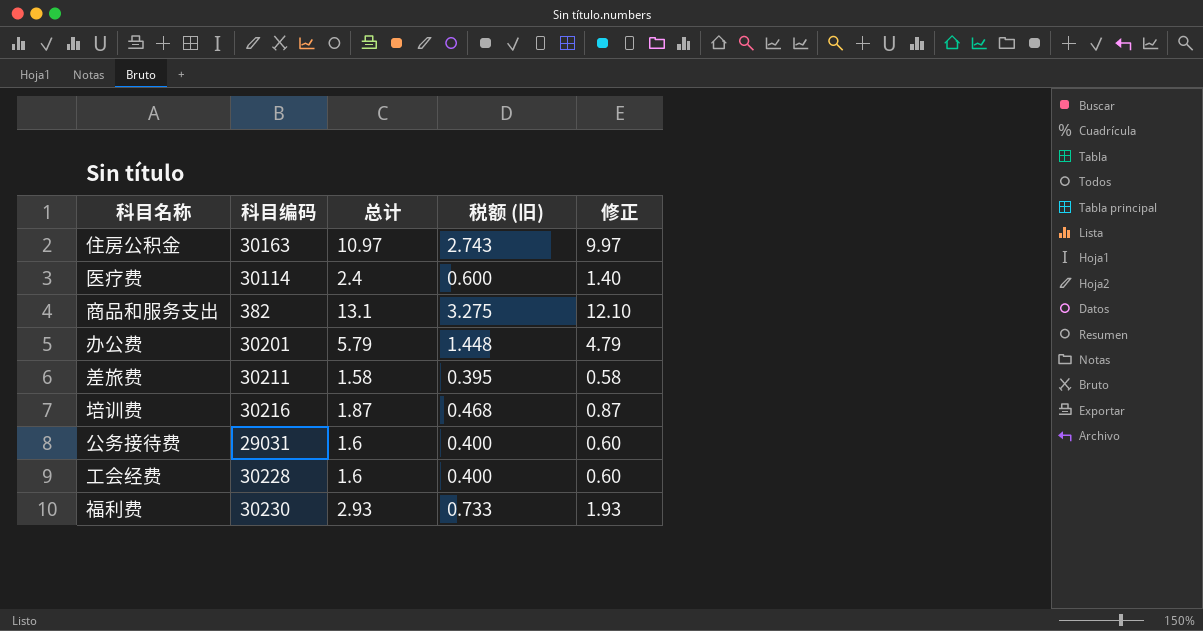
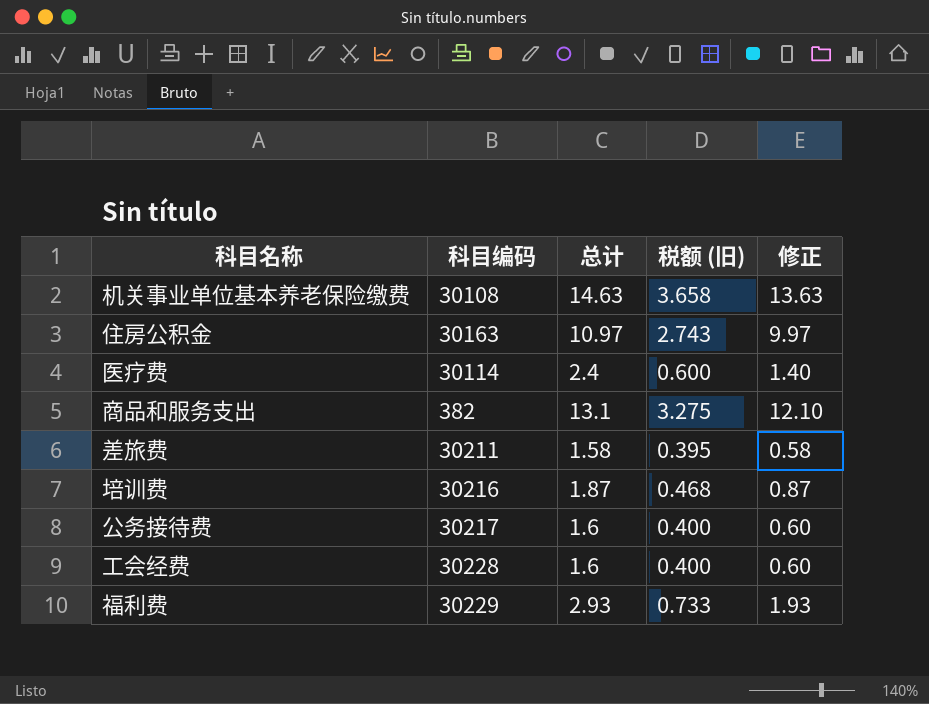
row 办公费: 30201 | 5.79 | 1.448 | 4.79 -> none
row 机关事业单位基本养老保险缴费: none -> 30108 | 14.63 | 3.658 | 13.63
公务接待费 | 科目编码: 29031 -> 30217
福利费 | 科目编码: 30230 -> 30229

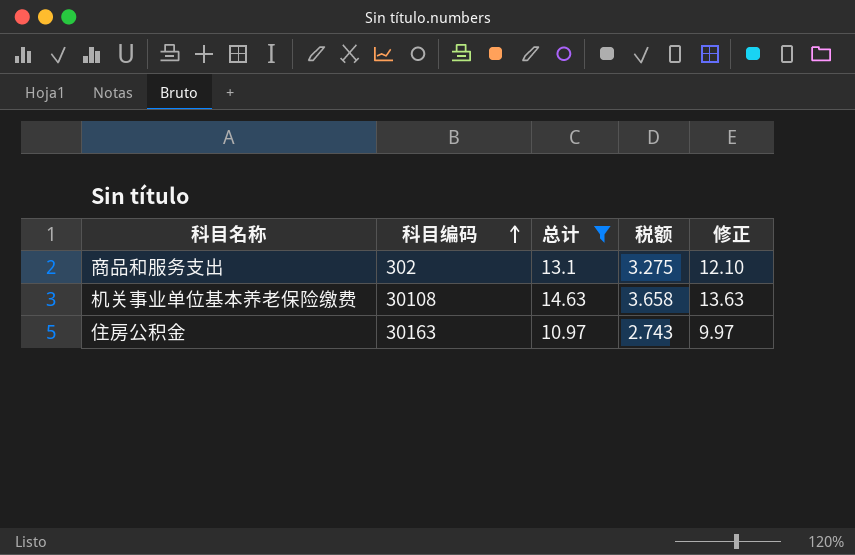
filter: none -> 总计 >= 10.97
row order: none -> 科目编码 ascending
column name: 税额 (旧) -> 税额
商品和服务支出 | 科目编码: 382 -> 302

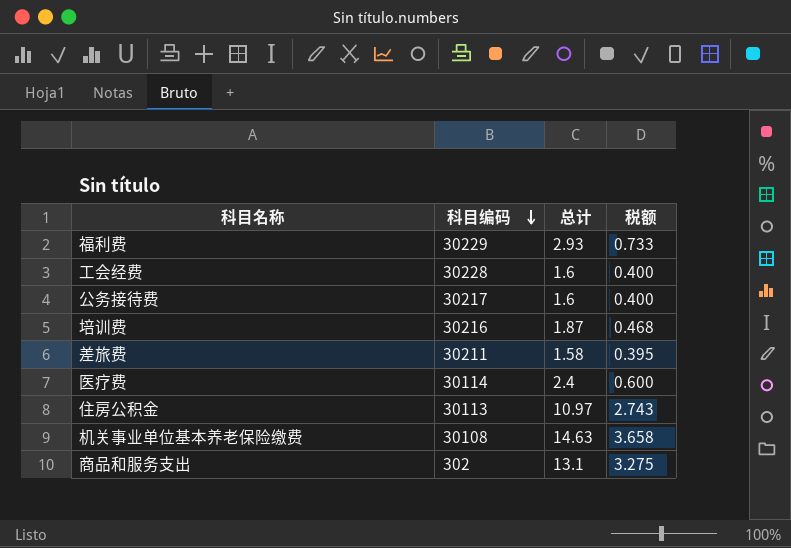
filter: 总计 >= 10.97 -> none
row order: 科目编码 ascending -> 科目编码 descending
column 修正 | formula: [总计] - 1 -> none
住房公积金 | 科目编码: 30163 -> 30113

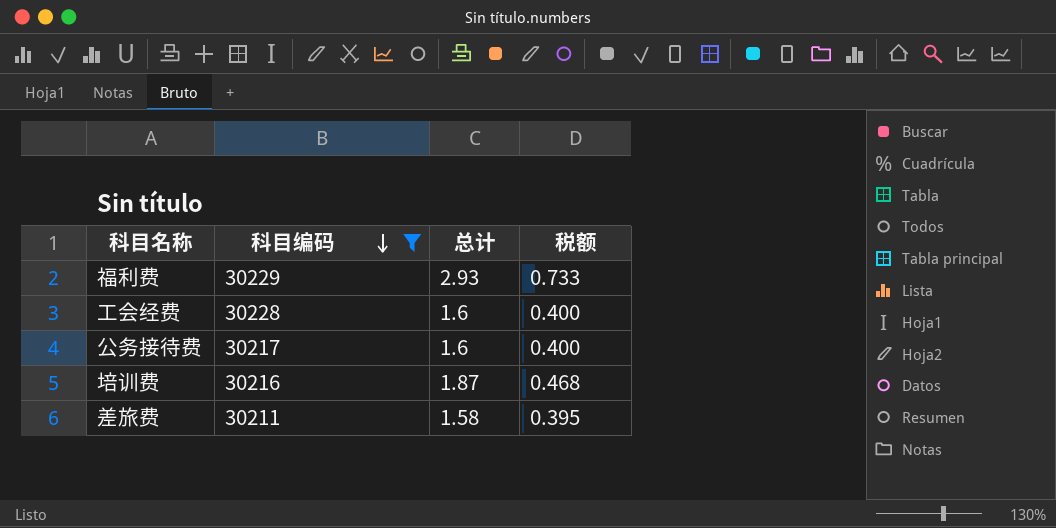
filter: none -> 科目编码 >= 30211

